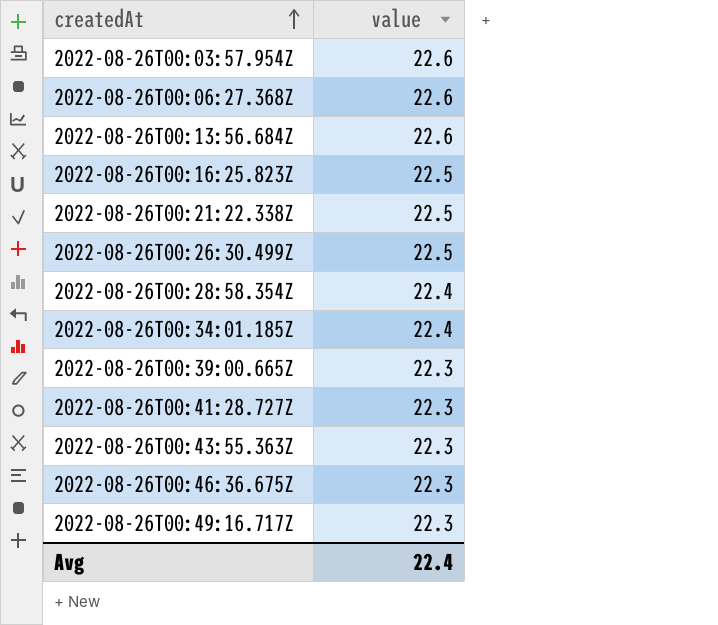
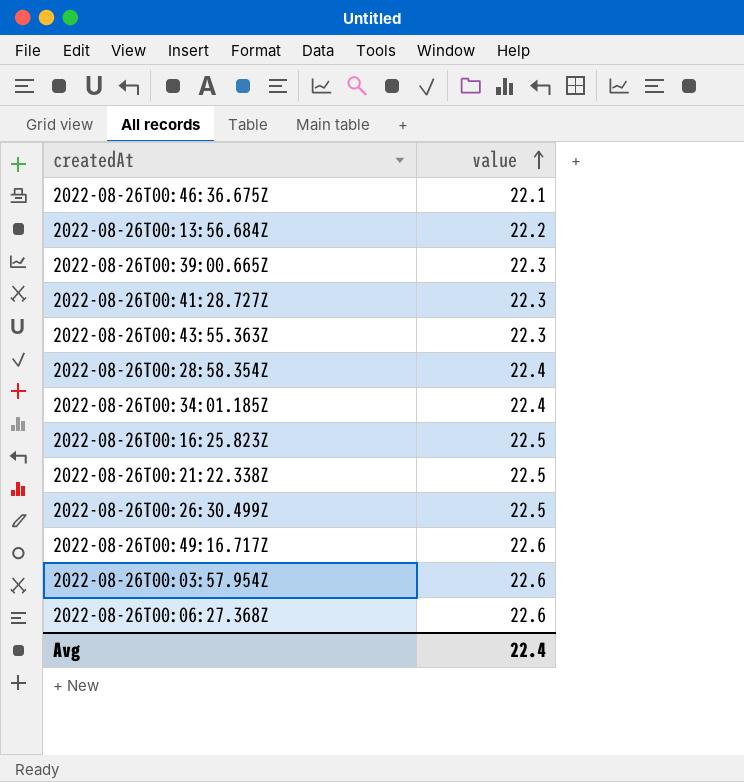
row order: createdAt ascending -> value ascending
2022-08-26T00:46:36.675Z | value: 22.3 -> 22.1
2022-08-26T00:13:56.684Z | value: 22.6 -> 22.2
2022-08-26T00:49:16.717Z | value: 22.3 -> 22.6

